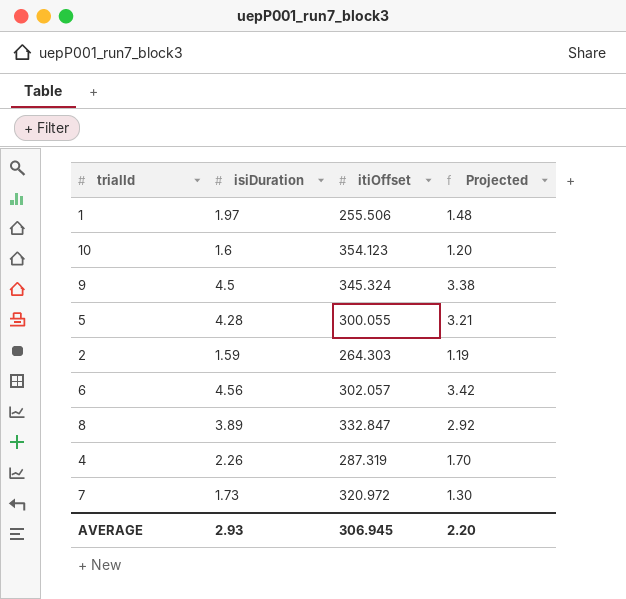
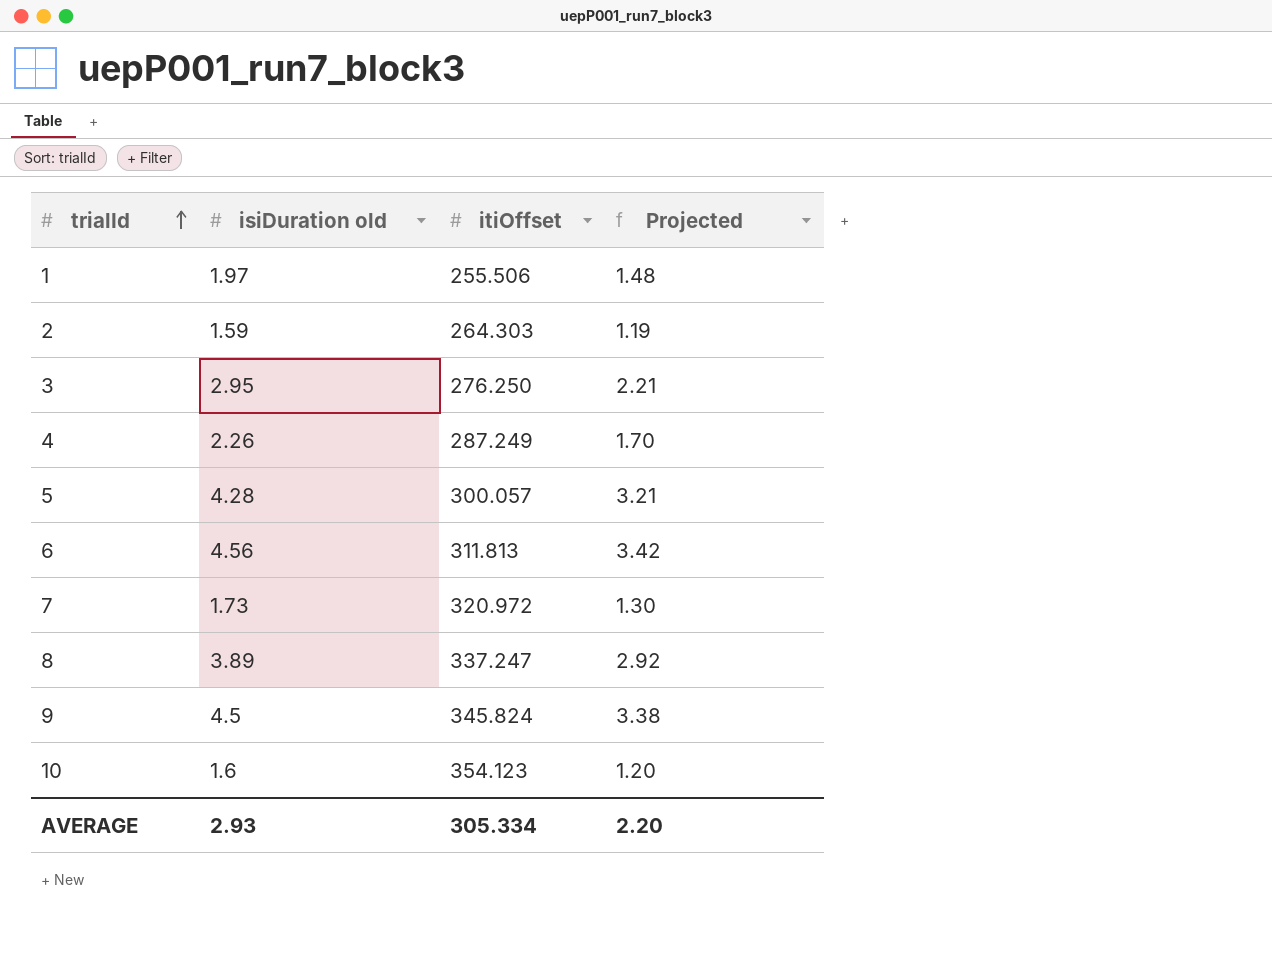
row order: none -> trialId ascending
column name: isiDuration -> isiDuration old
row 3: none -> 2.95 | 276.250 | 2.21
4 | itiOffset: 287.319 -> 287.249
5 | itiOffset: 300.055 -> 300.057
6 | itiOffset: 302.057 -> 311.813
8 | itiOffset: 332.847 -> 337.247
9 | itiOffset: 345.324 -> 345.824
AVERAGE | itiOffset: 306.945 -> 305.334

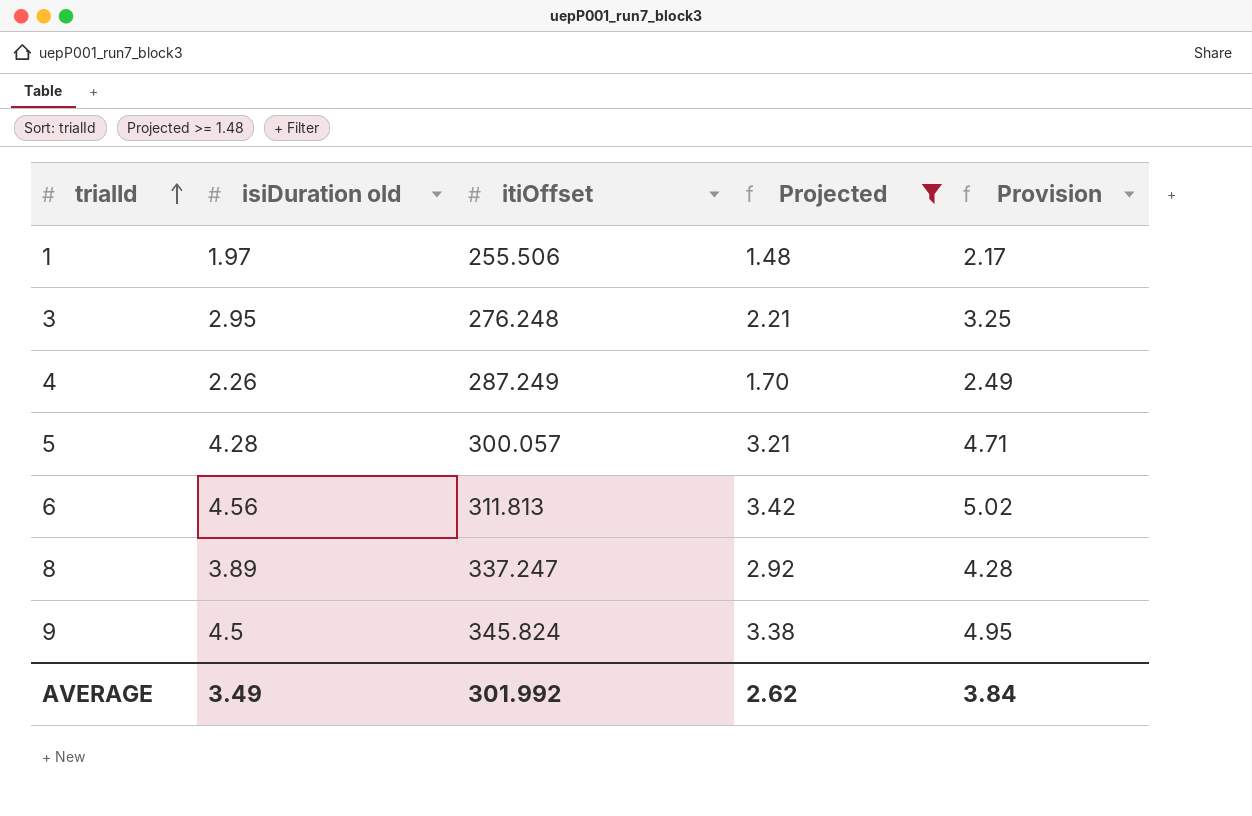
filter: none -> Projected >= 1.48
column Provision | formula: none -> [isiDuration old] * 1.1
3 | itiOffset: 276.250 -> 276.248
AVERAGE | isiDuration old: 2.93 -> 3.49
AVERAGE | itiOffset: 305.334 -> 301.992
AVERAGE | Projected: 2.20 -> 2.62

